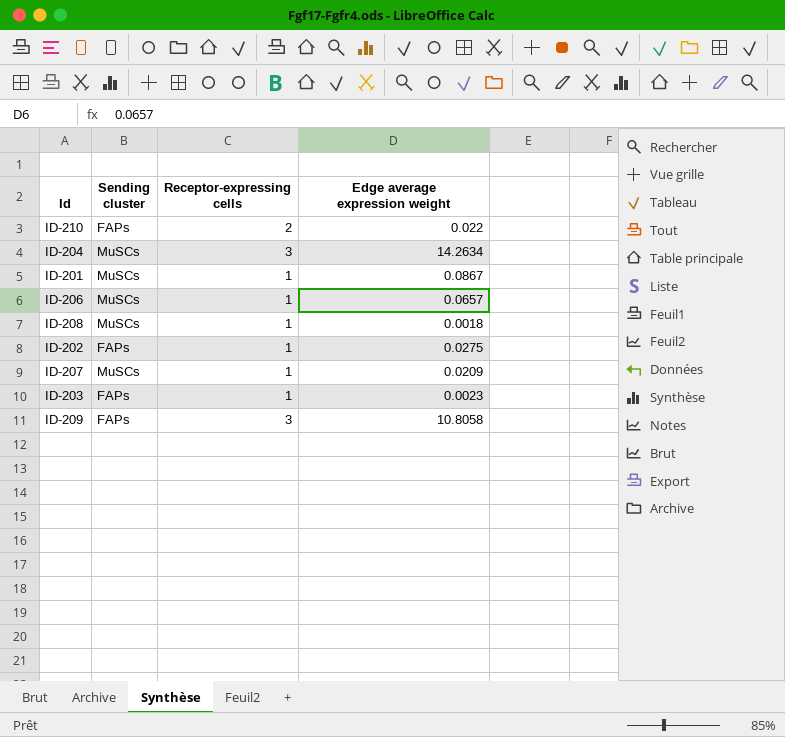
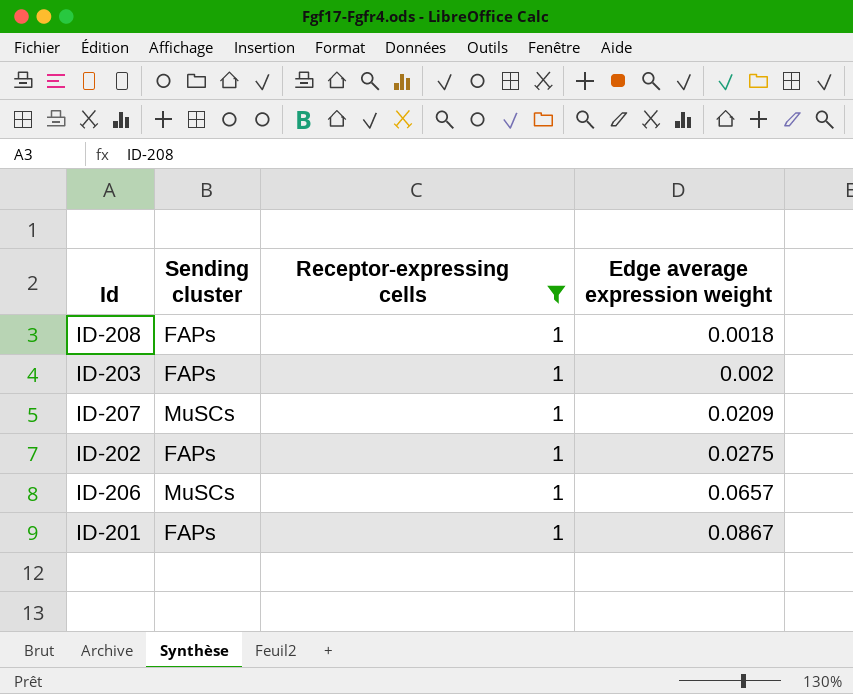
filter: none -> Receptor-expressing cells = 1
row order: none -> Edge average expression weight ascending
ID-208 | Sending cluster: MuSCs -> FAPs
ID-203 | Edge average expression weight: 0.0023 -> 0.002
ID-201 | Sending cluster: MuSCs -> FAPs

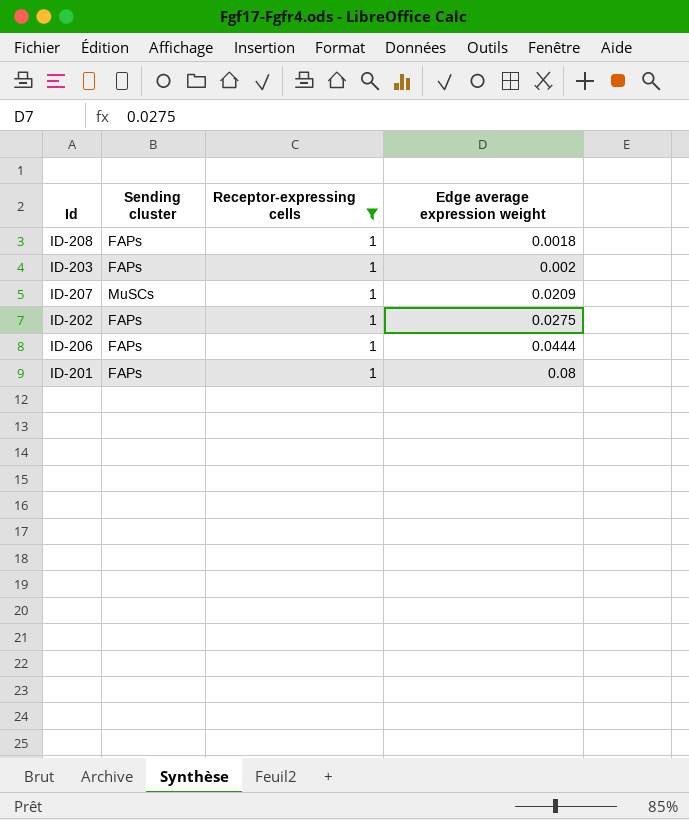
ID-206 | Sending cluster: MuSCs -> FAPs
ID-206 | Edge average expression weight: 0.0657 -> 0.0444
ID-201 | Edge average expression weight: 0.0867 -> 0.08

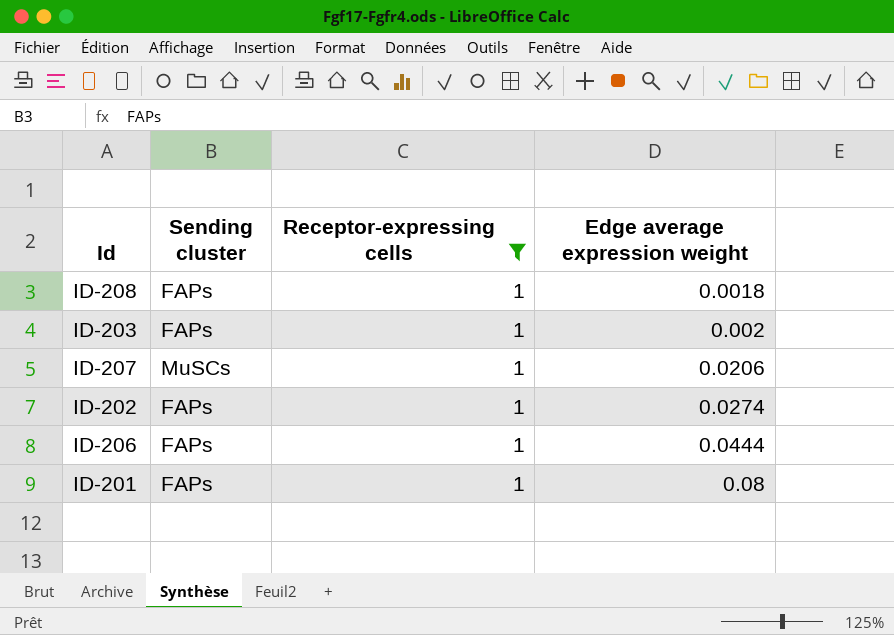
ID-207 | Edge average expression weight: 0.0209 -> 0.0206
ID-202 | Edge average expression weight: 0.0275 -> 0.0274

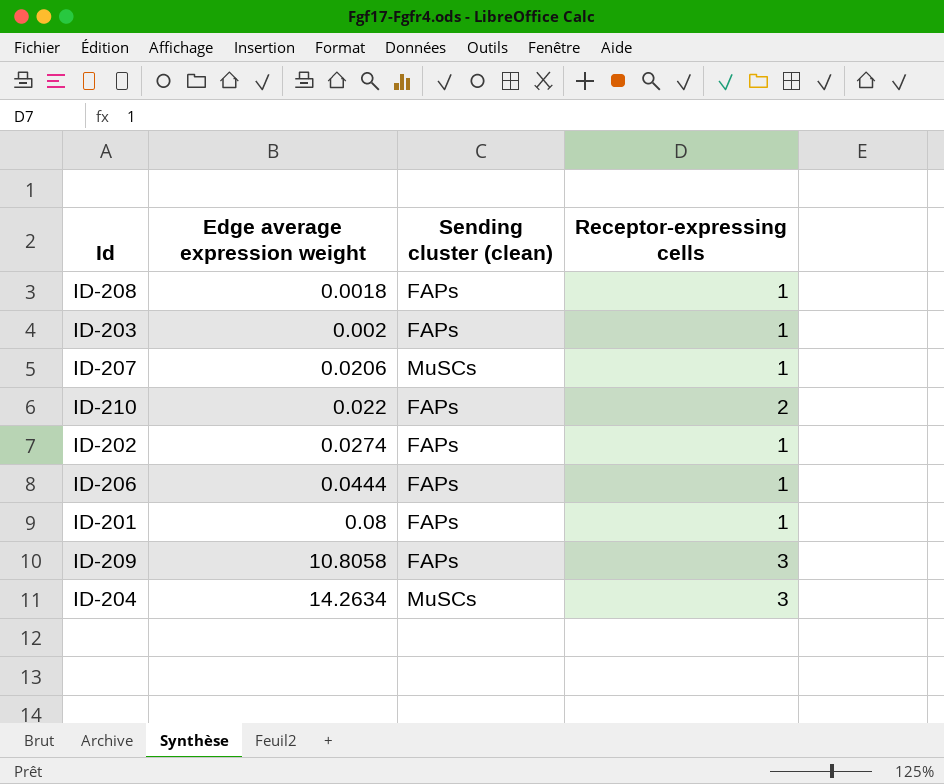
filter: Receptor-expressing cells = 1 -> none
column Edge average expression weight | position: 4 -> 2
column name: Sending cluster -> Sending cluster (clean)

